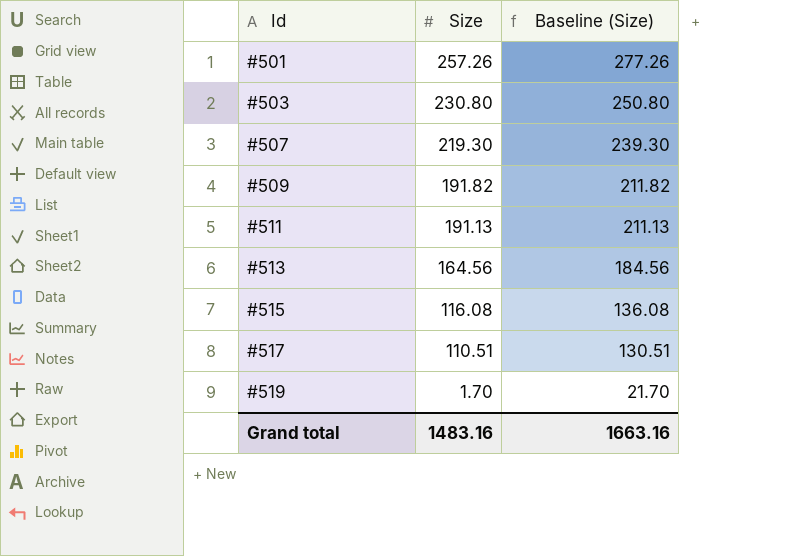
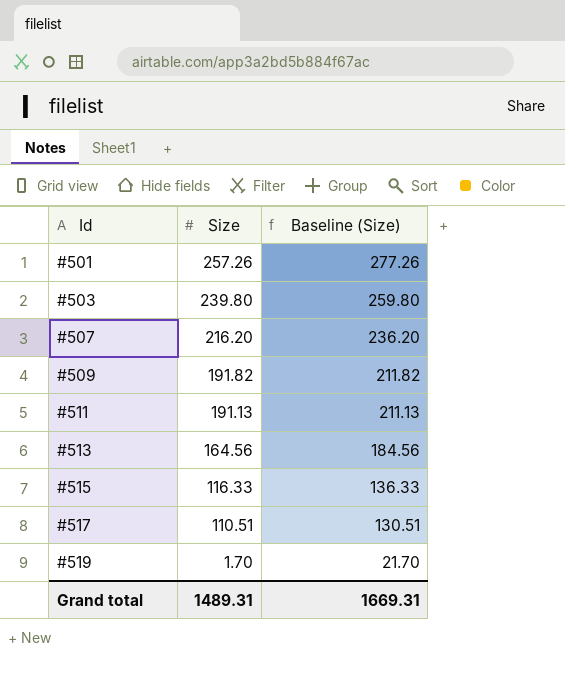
#503 | Size: 230.80 -> 239.80
#503 | Baseline (Size): 250.80 -> 259.80
#507 | Size: 219.30 -> 216.20
#507 | Baseline (Size): 239.30 -> 236.20
#515 | Size: 116.08 -> 116.33
#515 | Baseline (Size): 136.08 -> 136.33
Grand total | Size: 1483.16 -> 1489.31
Grand total | Baseline (Size): 1663.16 -> 1669.31

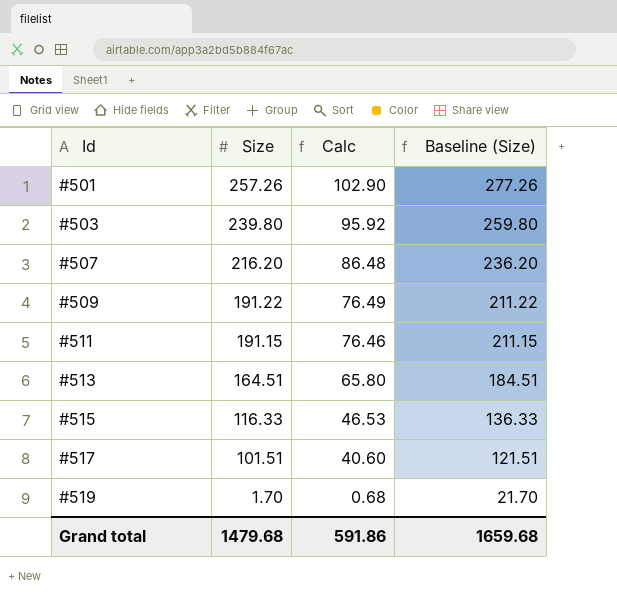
column Calc | formula: none -> [Size] * 0.4
#509 | Size: 191.82 -> 191.22
#509 | Baseline (Size): 211.82 -> 211.22
#511 | Size: 191.13 -> 191.15
#511 | Baseline (Size): 211.13 -> 211.15
#513 | Size: 164.56 -> 164.51
#513 | Baseline (Size): 184.56 -> 184.51
#517 | Size: 110.51 -> 101.51
#517 | Baseline (Size): 130.51 -> 121.51
Grand total | Size: 1489.31 -> 1479.68
Grand total | Baseline (Size): 1669.31 -> 1659.68

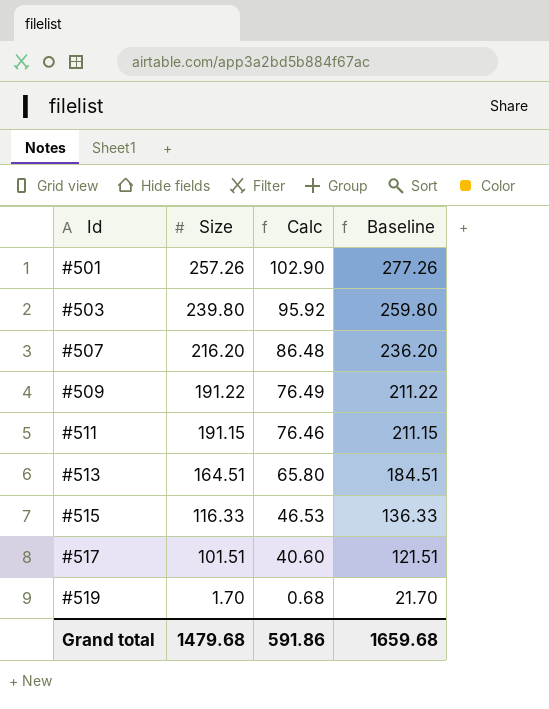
column name: Baseline (Size) -> Baseline

